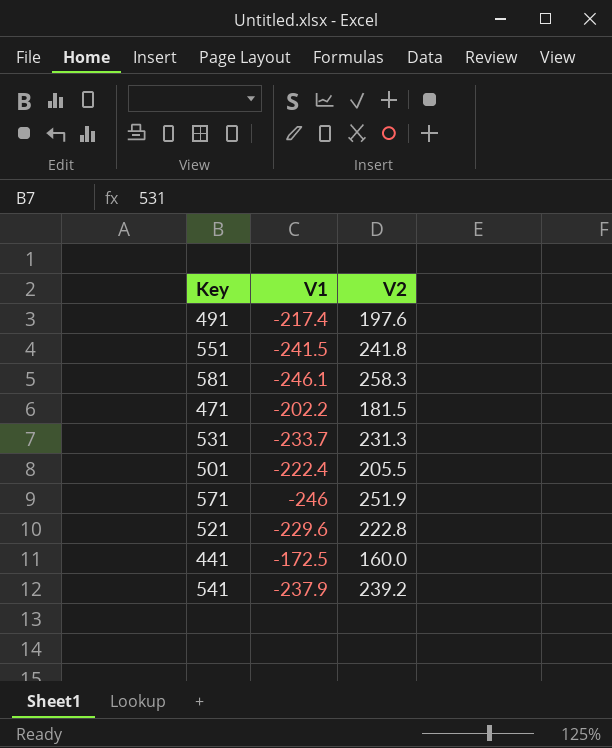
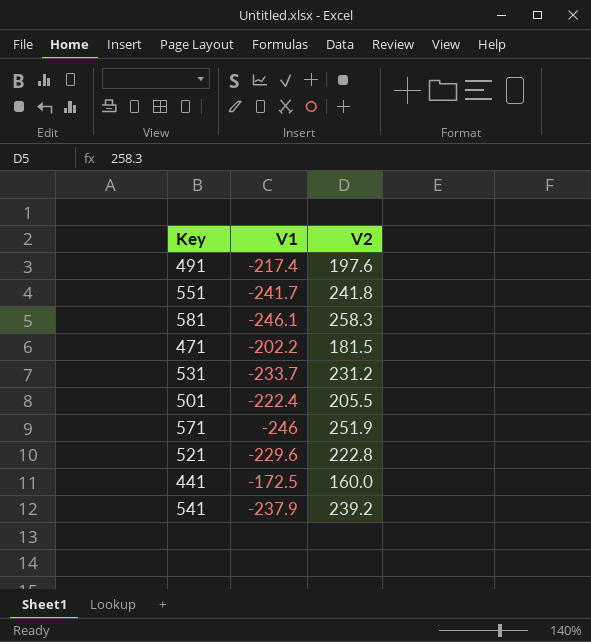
551 | V1: -241.5 -> -241.7
531 | V2: 231.3 -> 231.2

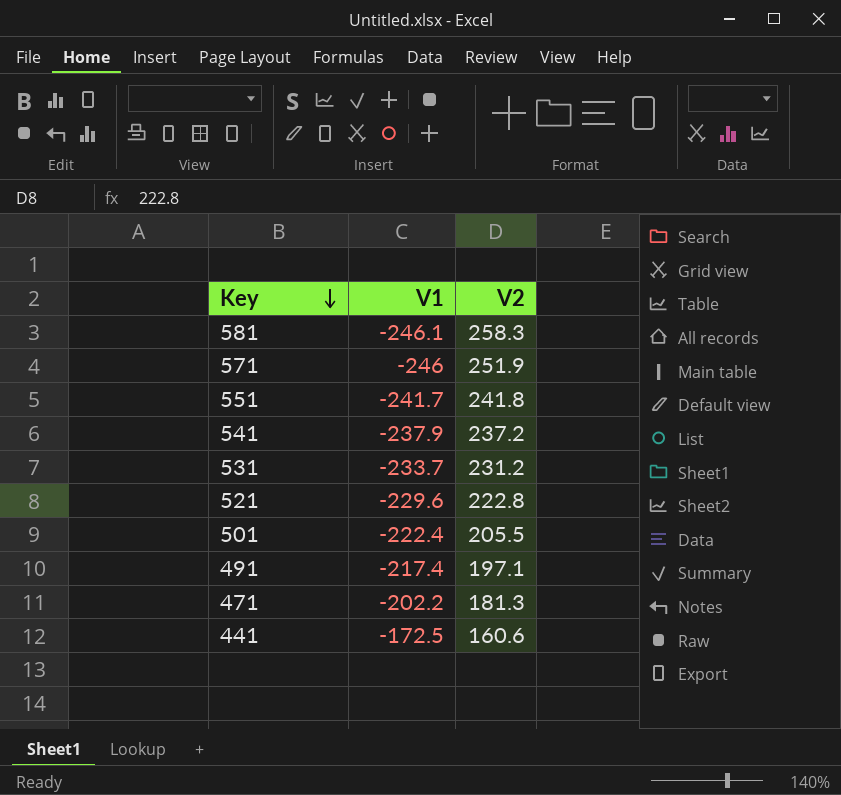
row order: none -> Key descending
541 | V2: 239.2 -> 237.2
491 | V2: 197.6 -> 197.1
471 | V2: 181.5 -> 181.3
441 | V2: 160.0 -> 160.6

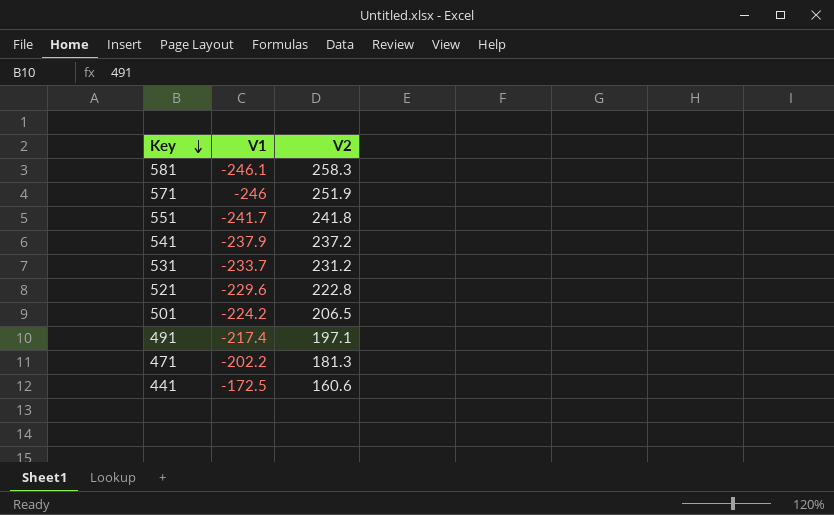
501 | V1: -222.4 -> -224.2
501 | V2: 205.5 -> 206.5

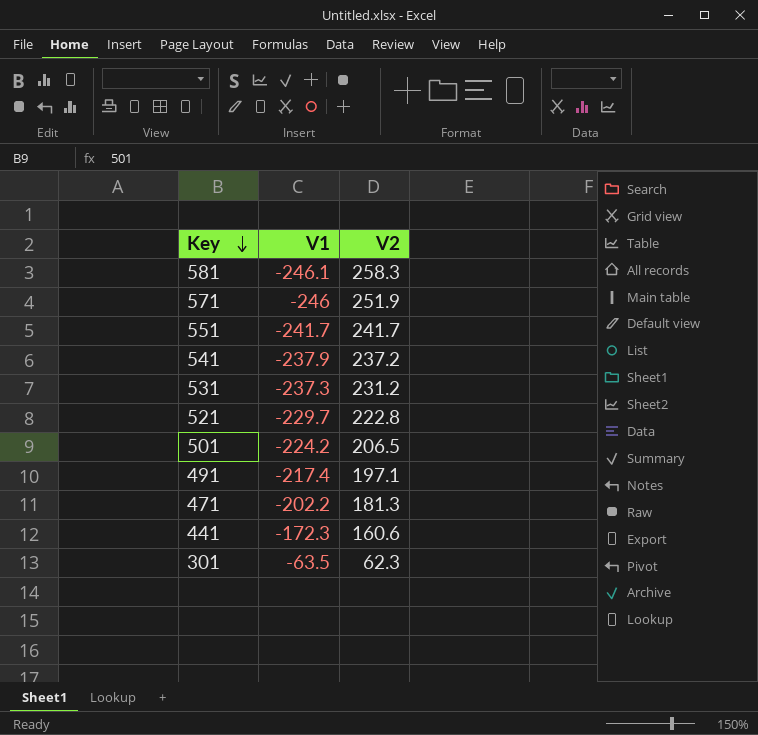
551 | V2: 241.8 -> 241.7
531 | V1: -233.7 -> -237.3
521 | V1: -229.6 -> -229.7
441 | V1: -172.5 -> -172.3
row 301: none -> -63.5 | 62.3

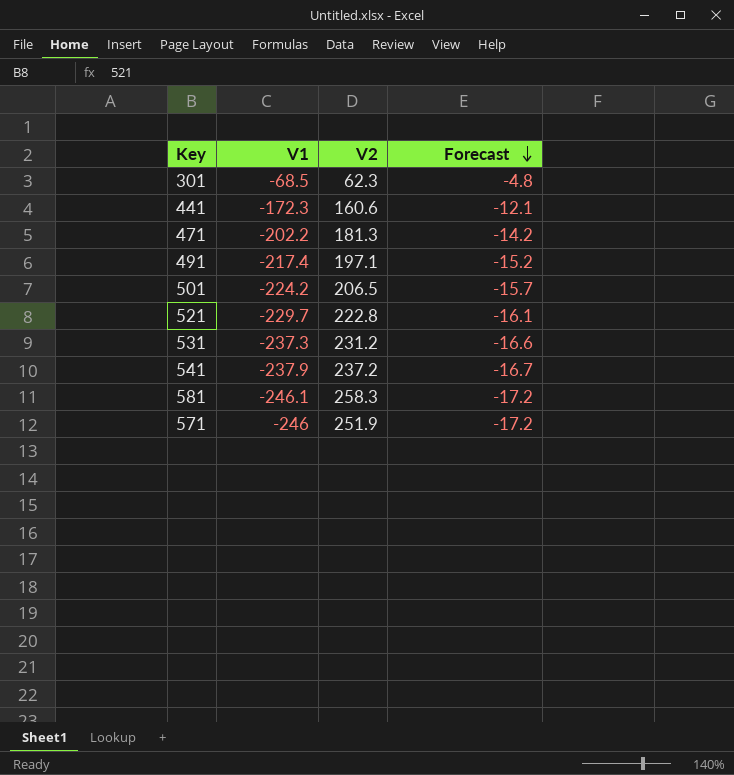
row order: Key descending -> Forecast descending
column Forecast | formula: none -> [V1] * 0.07
row 551: -241.7 | 241.7 -> none
301 | V1: -63.5 -> -68.5

